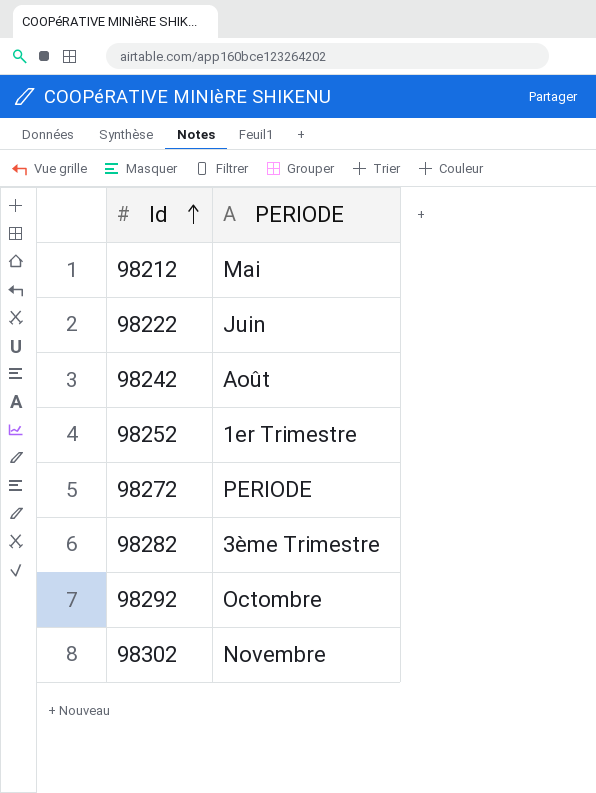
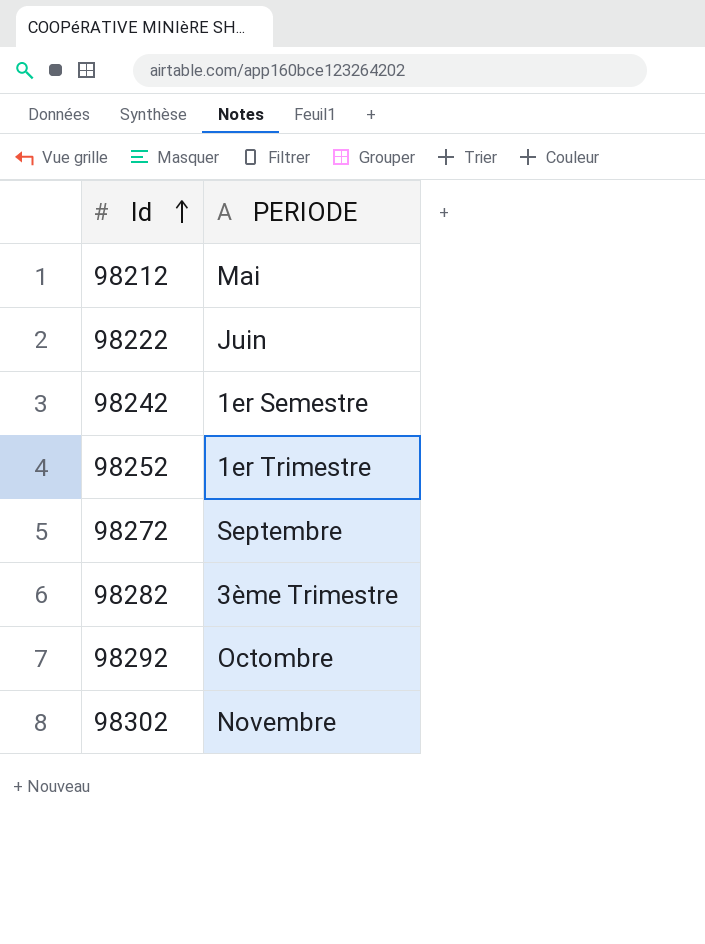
98242 | PERIODE: Août -> 1er Semestre
98272 | PERIODE: PERIODE -> Septembre

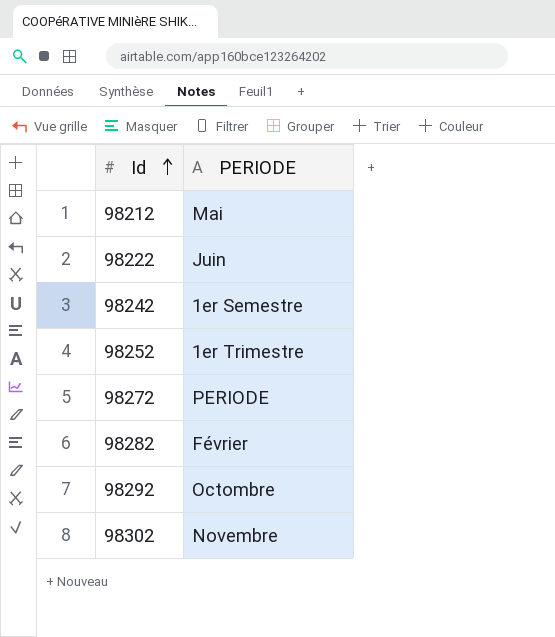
98272 | PERIODE: Septembre -> PERIODE
98282 | PERIODE: 3ème Trimestre -> Février

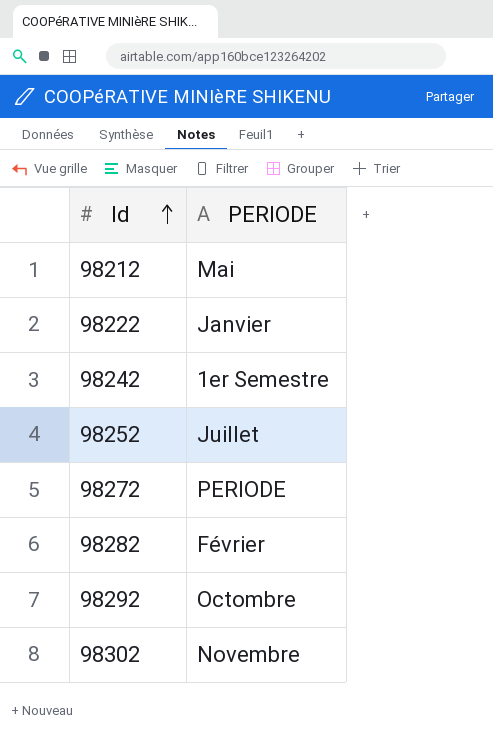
98222 | PERIODE: Juin -> Janvier
98252 | PERIODE: 1er Trimestre -> Juillet

